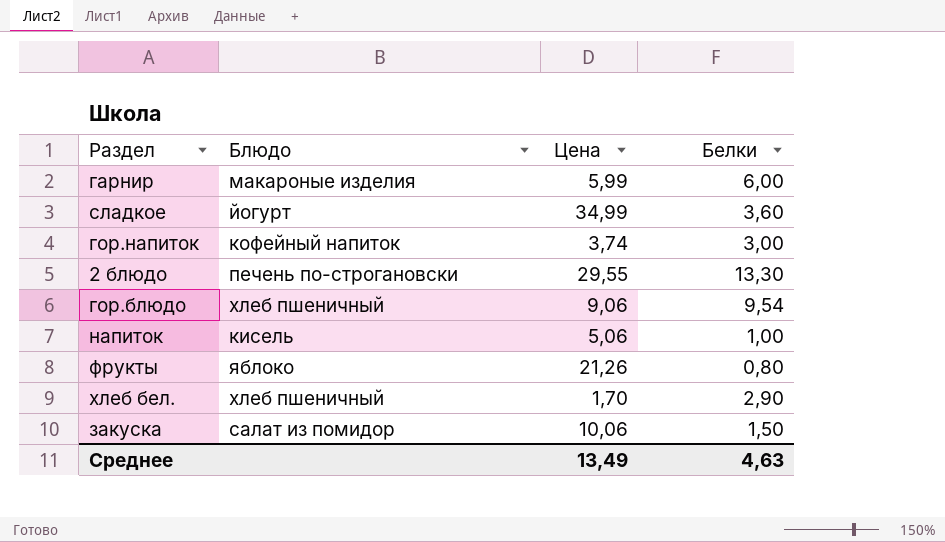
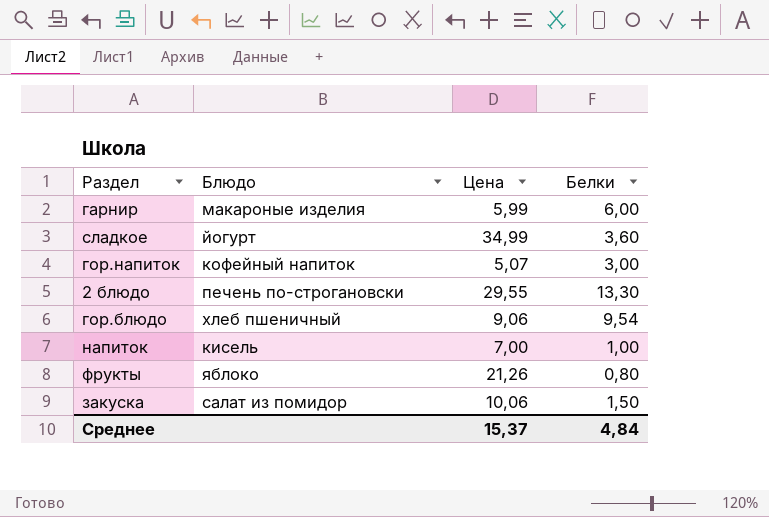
row хлеб бел.: хлеб пшеничный | 1,70 | 2,90 -> none
гор.напиток | Цена: 3,74 -> 5,07
напиток | Цена: 5,06 -> 7,00
Среднее | Цена: 13,49 -> 15,37
Среднее | Белки: 4,63 -> 4,84

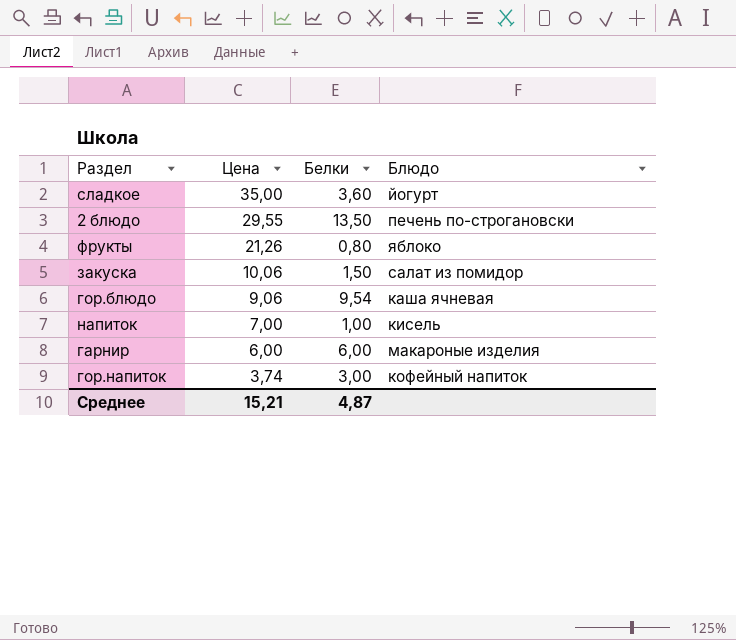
row order: none -> Цена descending
column Блюдо | position: 2 -> 4
сладкое | Цена: 34,99 -> 35,00
2 блюдо | Белки: 13,30 -> 13,50
гор.блюдо | Блюдо: хлеб пшеничный -> каша ячневая
гарнир | Цена: 5,99 -> 6,00
гор.напиток | Цена: 5,07 -> 3,74
Среднее | Цена: 15,37 -> 15,21
Среднее | Белки: 4,84 -> 4,87

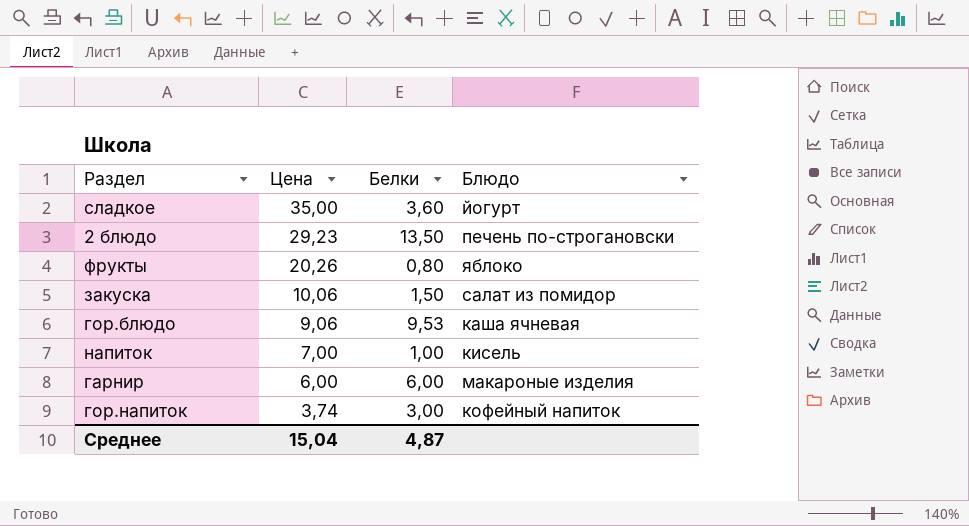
2 блюдо | Цена: 29,55 -> 29,23
фрукты | Цена: 21,26 -> 20,26
гор.блюдо | Белки: 9,54 -> 9,53
Среднее | Цена: 15,21 -> 15,04

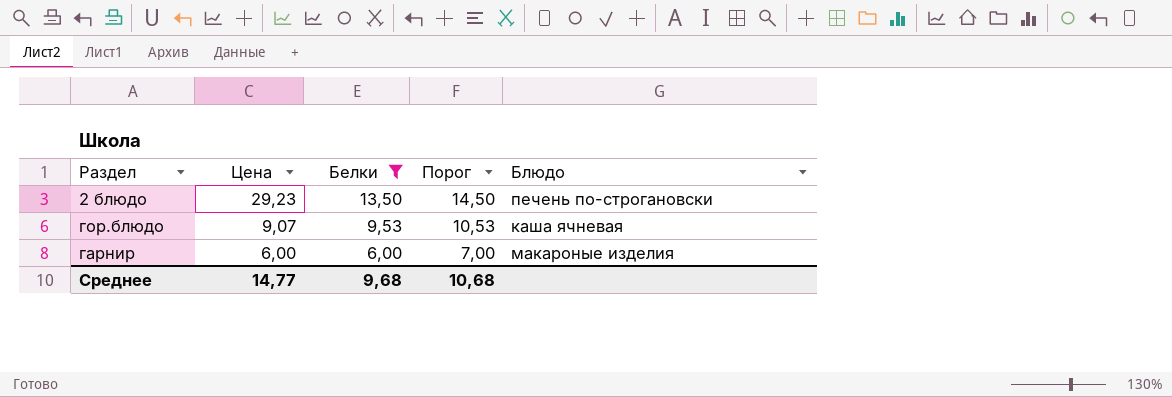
filter: none -> Белки >= 6,00
column Порог | formula: none -> [Белки] + 1
гор.блюдо | Цена: 9,06 -> 9,07
Среднее | Цена: 15,04 -> 14,77
Среднее | Белки: 4,87 -> 9,68

